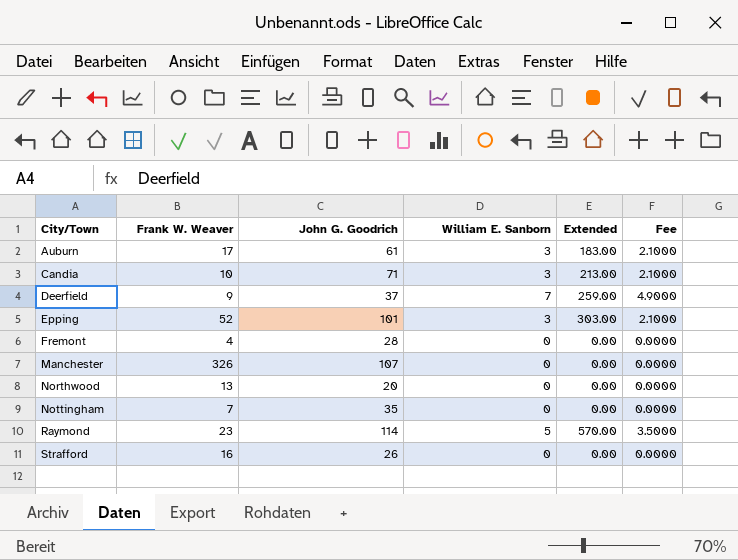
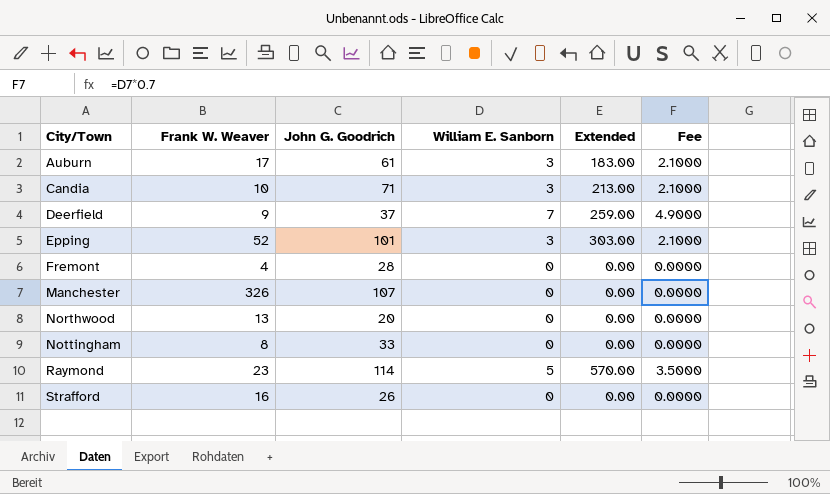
Nottingham | Frank W. Weaver: 7 -> 8
Nottingham | John G. Goodrich: 35 -> 33

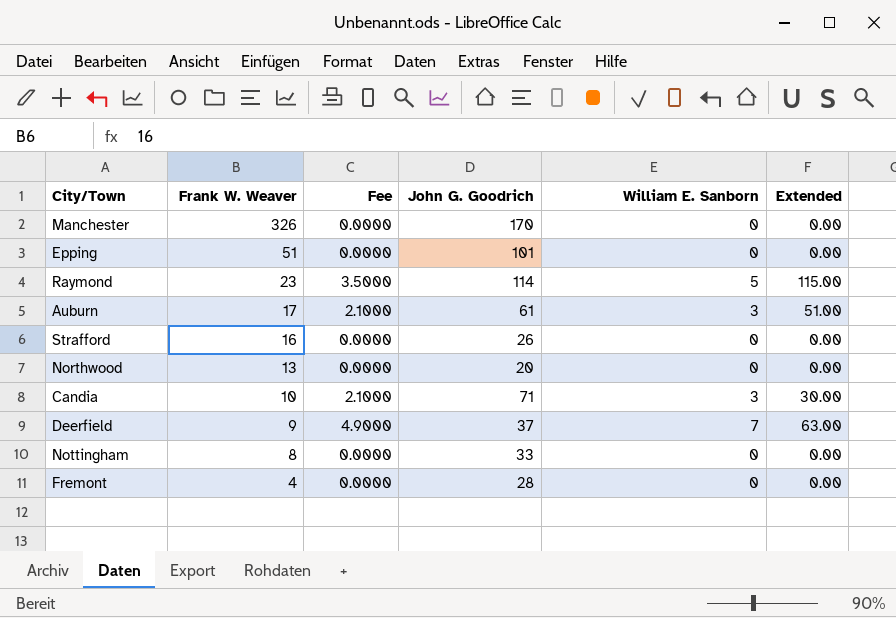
row order: City/Town ascending -> Frank W. Weaver descending
column Fee | position: 6 -> 3
column Extended | formula: [John G. Goodrich] * [William E. Sanborn] -> [Frank W. Weaver] * [William E. Sanborn]
Manchester | John G. Goodrich: 107 -> 170
Epping | Frank W. Weaver: 52 -> 51
Epping | Fee: 2.1000 -> 0.0000
Epping | William E. Sanborn: 3 -> 0

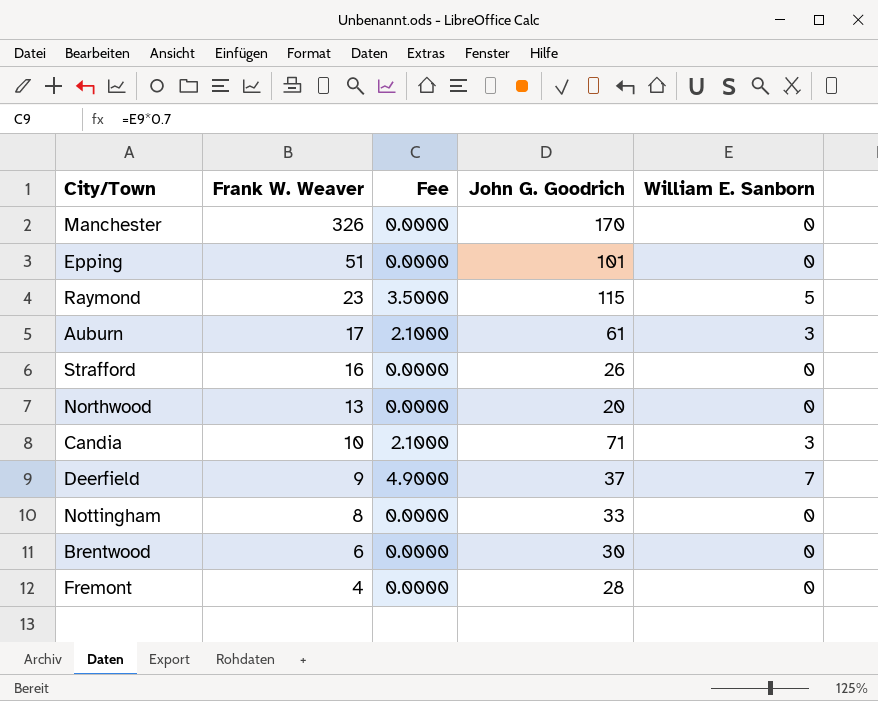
column Extended | formula: [Frank W. Weaver] * [William E. Sanborn] -> none
Raymond | John G. Goodrich: 114 -> 115
row Brentwood: none -> 6 | 0.0000 | 30 | 0

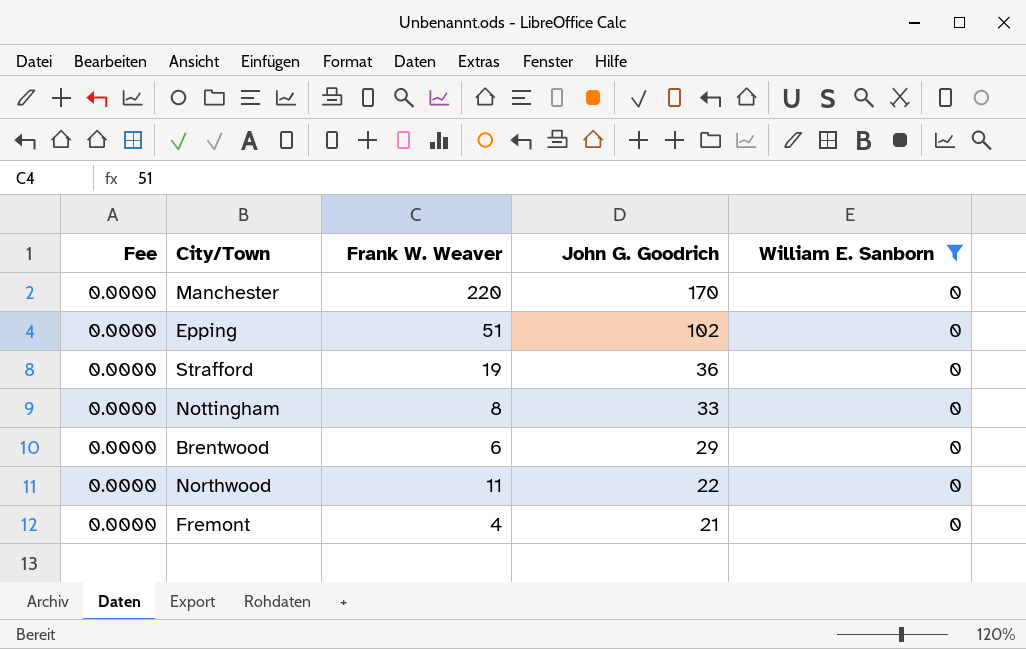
filter: none -> William E. Sanborn = 0
row order: Frank W. Weaver descending -> John G. Goodrich descending
column Fee | position: 3 -> 1
Manchester | Frank W. Weaver: 326 -> 220
Epping | John G. Goodrich: 101 -> 102
Strafford | Frank W. Weaver: 16 -> 19
Strafford | John G. Goodrich: 26 -> 36
Brentwood | John G. Goodrich: 30 -> 29
Northwood | Frank W. Weaver: 13 -> 11
Northwood | John G. Goodrich: 20 -> 22
Fremont | John G. Goodrich: 28 -> 21

